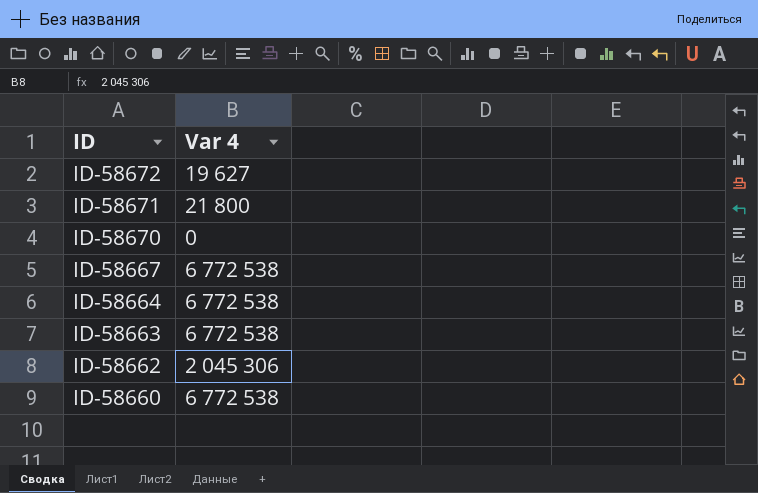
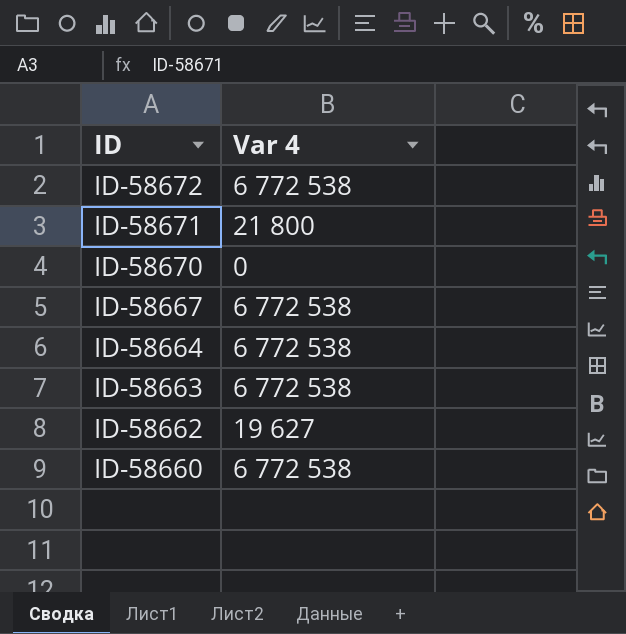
ID-58672 | Var 4: 19 627 -> 6 772 538
ID-58662 | Var 4: 2 045 306 -> 19 627

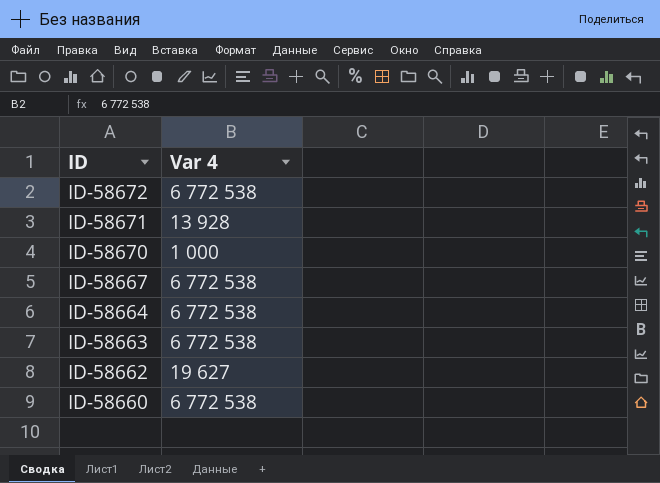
ID-58671 | Var 4: 21 800 -> 13 928
ID-58670 | Var 4: 0 -> 1 000

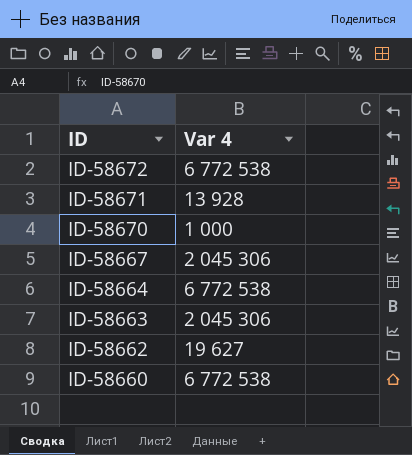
ID-58667 | Var 4: 6 772 538 -> 2 045 306
ID-58663 | Var 4: 6 772 538 -> 2 045 306

